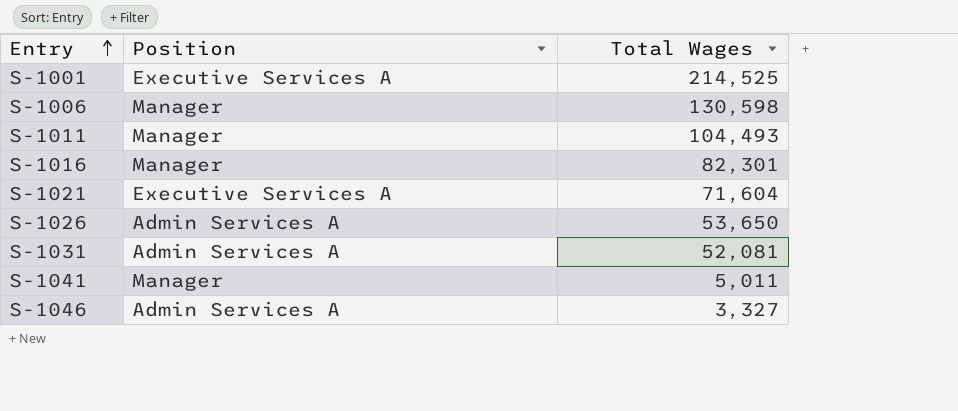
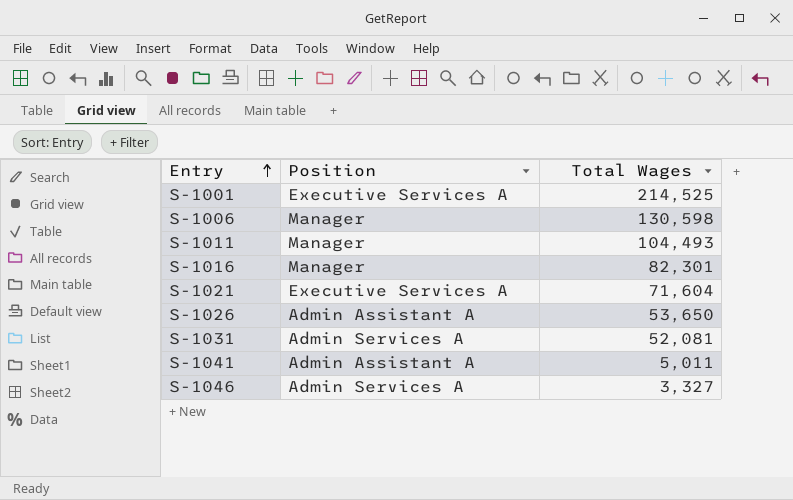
S-1026 | Position: Admin Services A -> Admin Assistant A
S-1041 | Position: Manager -> Admin Assistant A

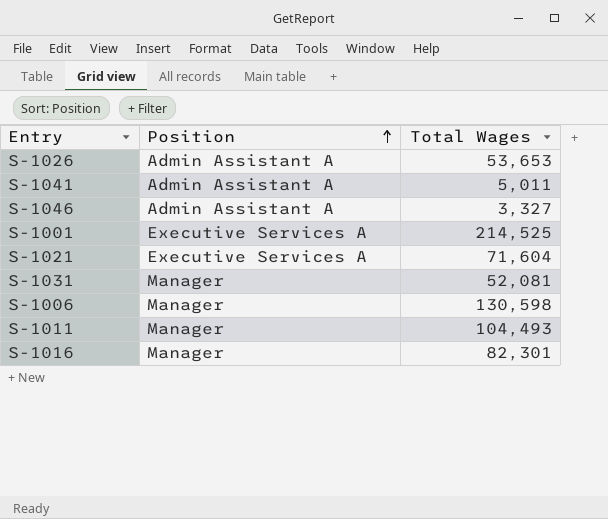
row order: Entry ascending -> Position ascending
S-1026 | Total Wages: 53,650 -> 53,653
S-1046 | Position: Admin Services A -> Admin Assistant A
S-1031 | Position: Admin Services A -> Manager

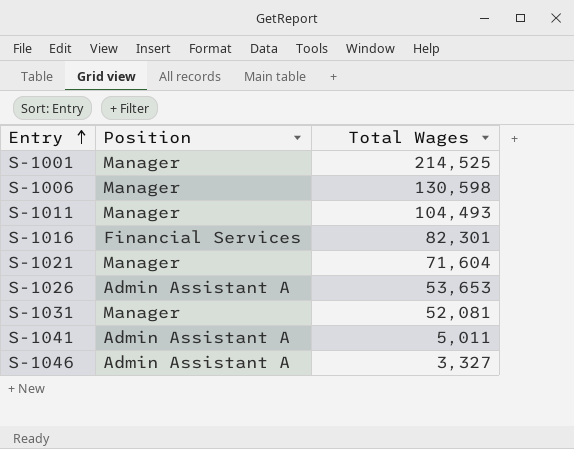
row order: Position ascending -> Entry ascending
S-1001 | Position: Executive Services A -> Manager
S-1016 | Position: Manager -> Financial Services
S-1021 | Position: Executive Services A -> Manager

